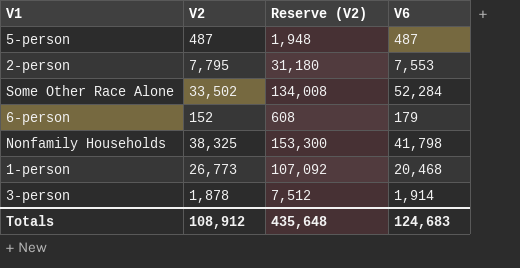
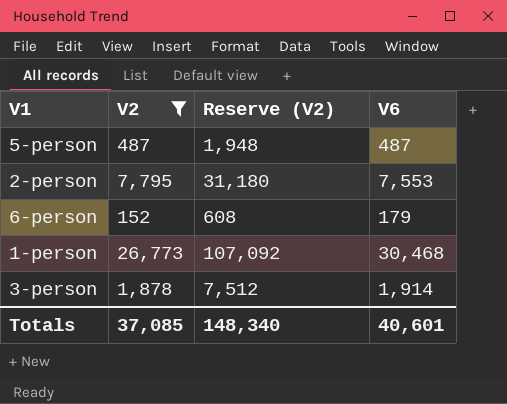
filter: none -> V2 <= 26,773
1-person | V6: 20,468 -> 30,468
Totals | V2: 108,912 -> 37,085
Totals | Reserve (V2): 435,648 -> 148,340
Totals | V6: 124,683 -> 40,601

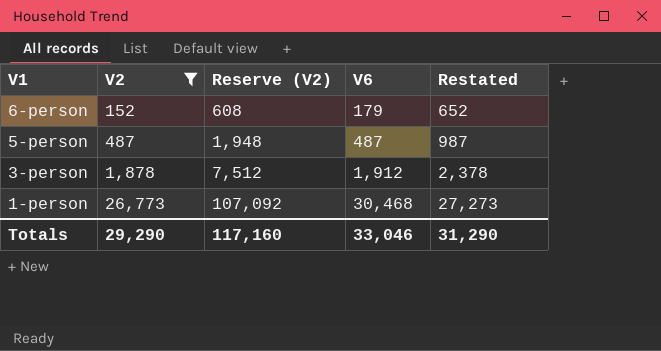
row order: none -> V1 descending
column Restated | formula: none -> [V2] + 500
row 2-person: 7,795 | 31,180 | 7,553 -> none
3-person | V6: 1,914 -> 1,912
Totals | V2: 37,085 -> 29,290
Totals | Reserve (V2): 148,340 -> 117,160
Totals | V6: 40,601 -> 33,046

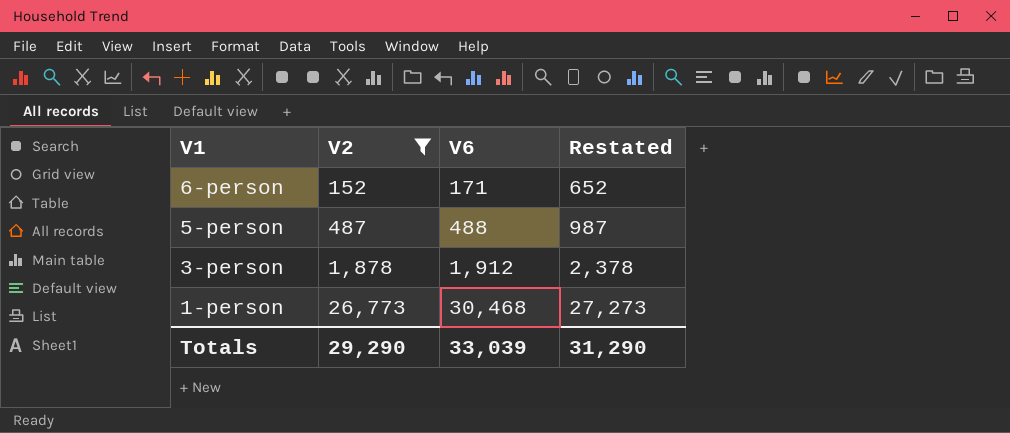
column Reserve (V2) | formula: [V2] * 4 -> none
6-person | V6: 179 -> 171
5-person | V6: 487 -> 488
Totals | V6: 33,046 -> 33,039

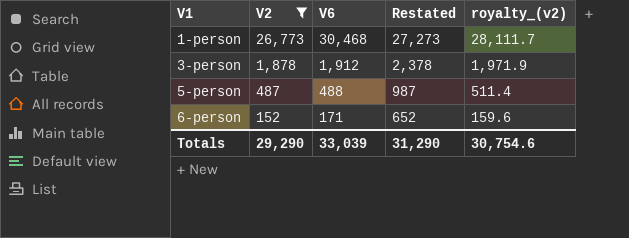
row order: V1 descending -> V1 ascending
column royalty_(v2) | formula: none -> [V2] * 1.05

